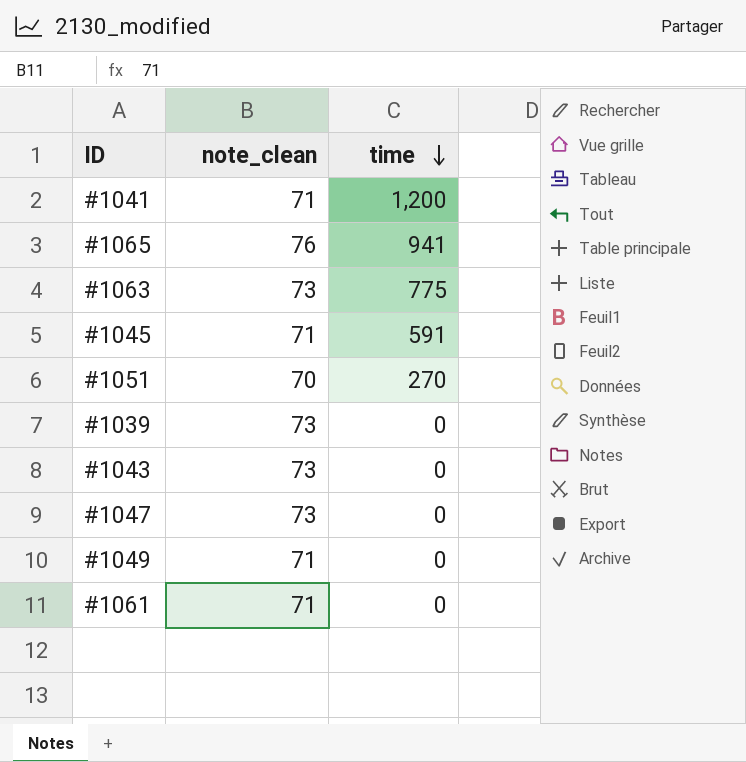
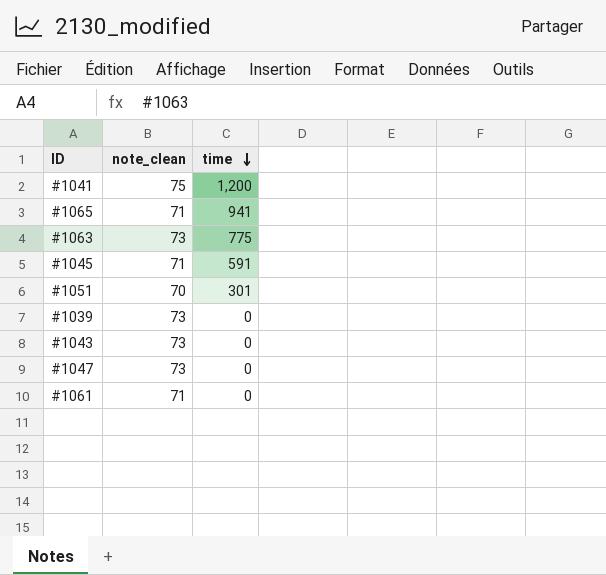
row #1049: 71 | 0 -> none
#1041 | note_clean: 71 -> 75
#1065 | note_clean: 76 -> 71
#1051 | time: 270 -> 301

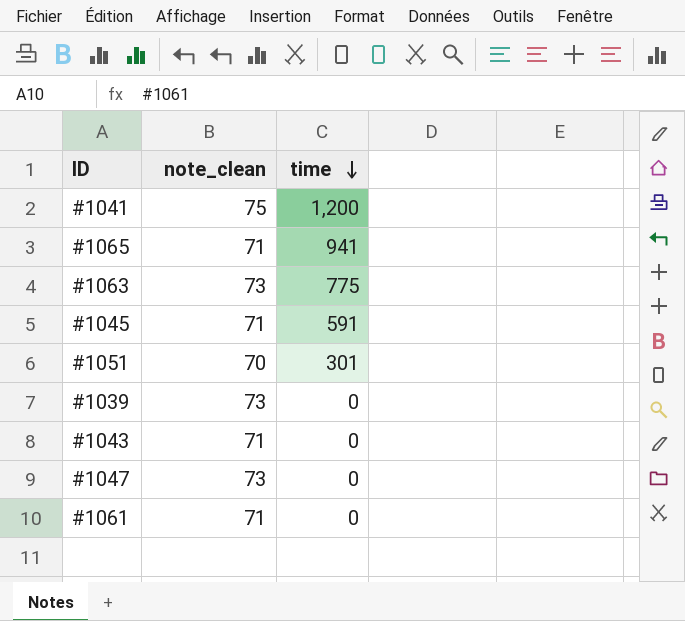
#1043 | note_clean: 73 -> 71

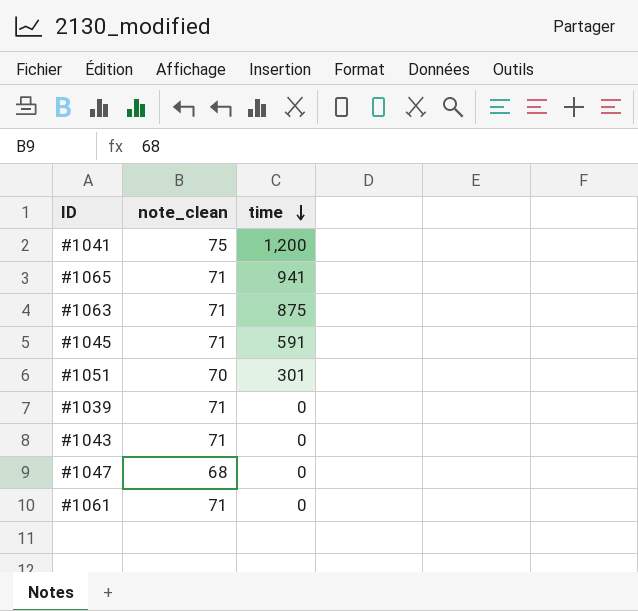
#1063 | note_clean: 73 -> 71
#1063 | time: 775 -> 875
#1039 | note_clean: 73 -> 71
#1047 | note_clean: 73 -> 68

